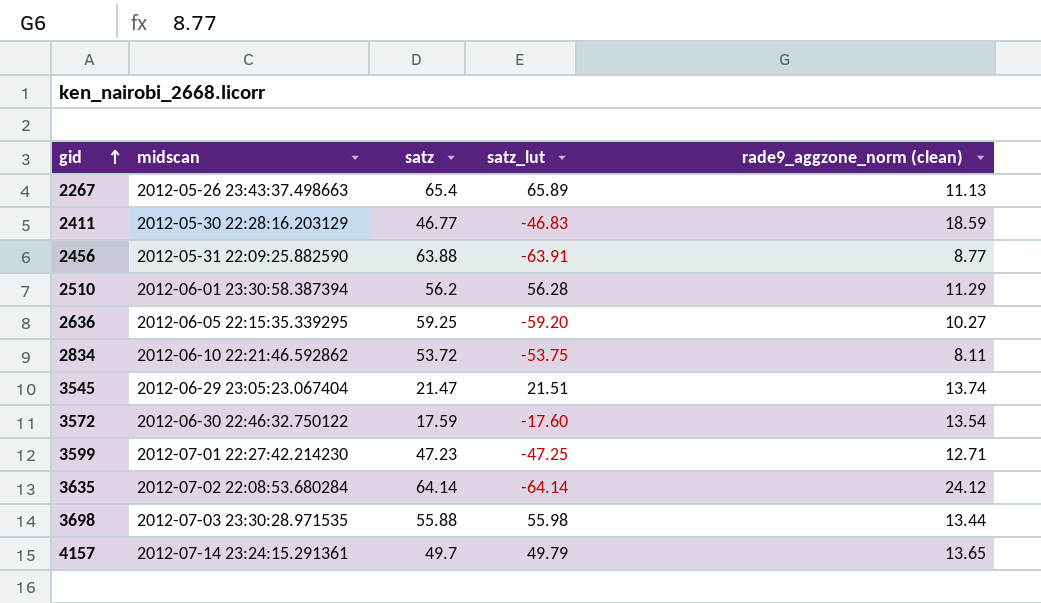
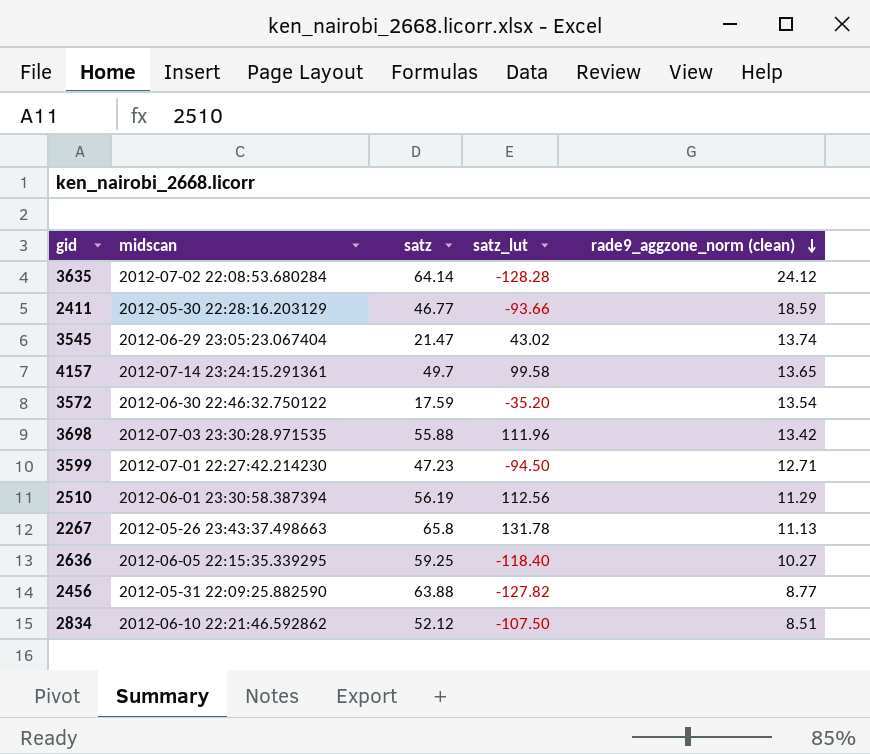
row order: gid ascending -> rade9_aggzone_norm (clean) descending
3635 | satz_lut: -64.14 -> -128.28
2411 | satz_lut: -46.83 -> -93.66
3545 | satz_lut: 21.51 -> 43.02
4157 | satz_lut: 49.79 -> 99.58
3572 | satz_lut: -17.60 -> -35.20
3698 | satz_lut: 55.98 -> 111.96
3698 | rade9_aggzone_norm (clean): 13.44 -> 13.42
3599 | satz_lut: -47.25 -> -94.50
2510 | satz: 56.2 -> 56.19
2510 | satz_lut: 56.28 -> 112.56
2267 | satz: 65.4 -> 65.8
2267 | satz_lut: 65.89 -> 131.78
2636 | satz_lut: -59.20 -> -118.40
2456 | satz_lut: -63.91 -> -127.82
2834 | satz: 53.72 -> 52.12
2834 | satz_lut: -53.75 -> -107.50
2834 | rade9_aggzone_norm (clean): 8.11 -> 8.51

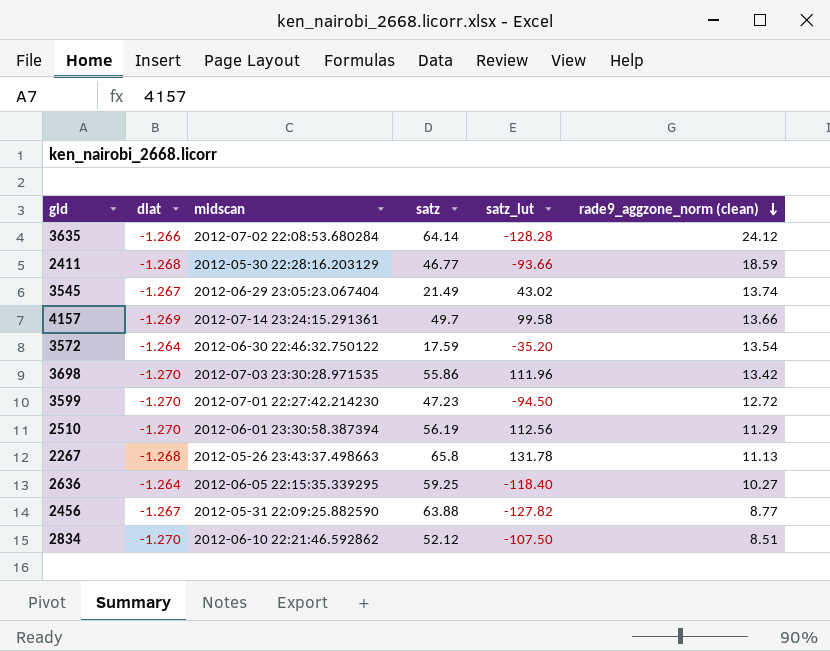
column dlat | position: none -> 2
3545 | satz: 21.47 -> 21.49
4157 | rade9_aggzone_norm (clean): 13.65 -> 13.66
3698 | satz: 55.88 -> 55.86
3599 | rade9_aggzone_norm (clean): 12.71 -> 12.72

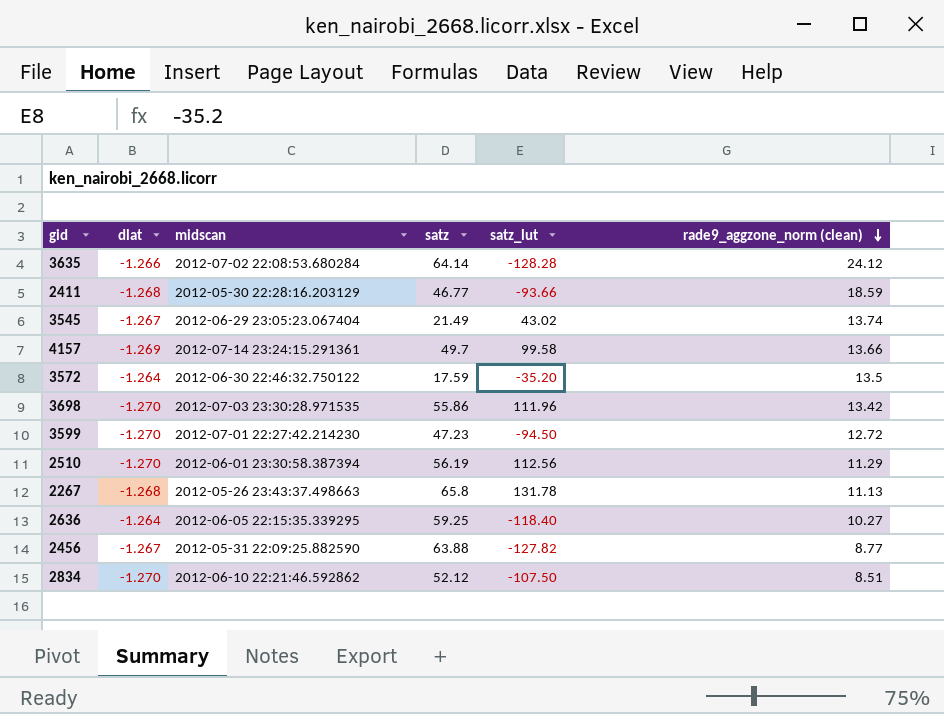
3572 | rade9_aggzone_norm (clean): 13.54 -> 13.5

